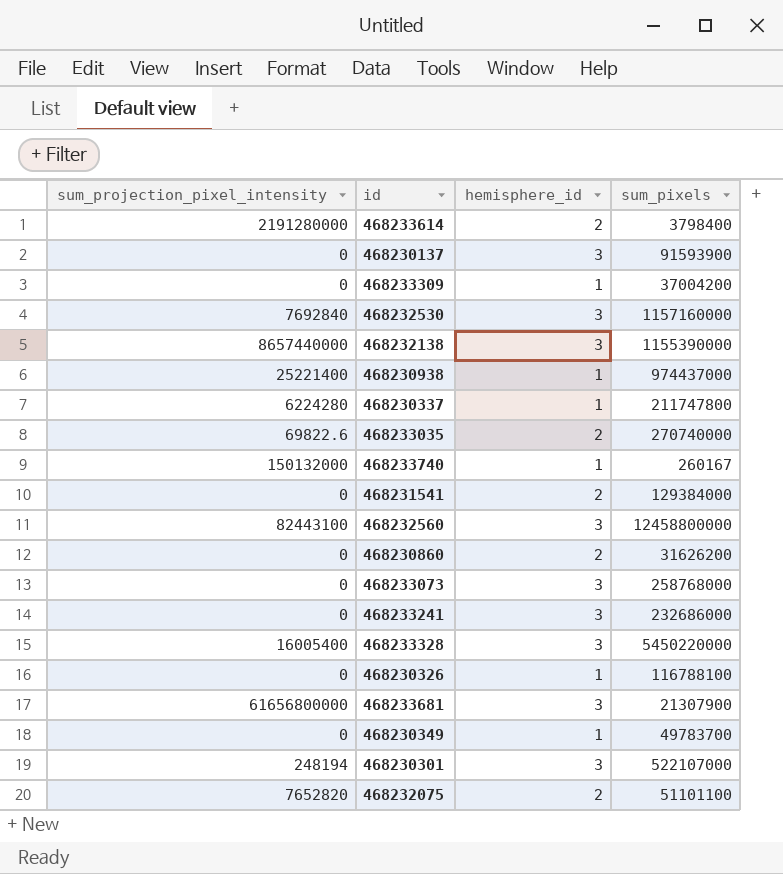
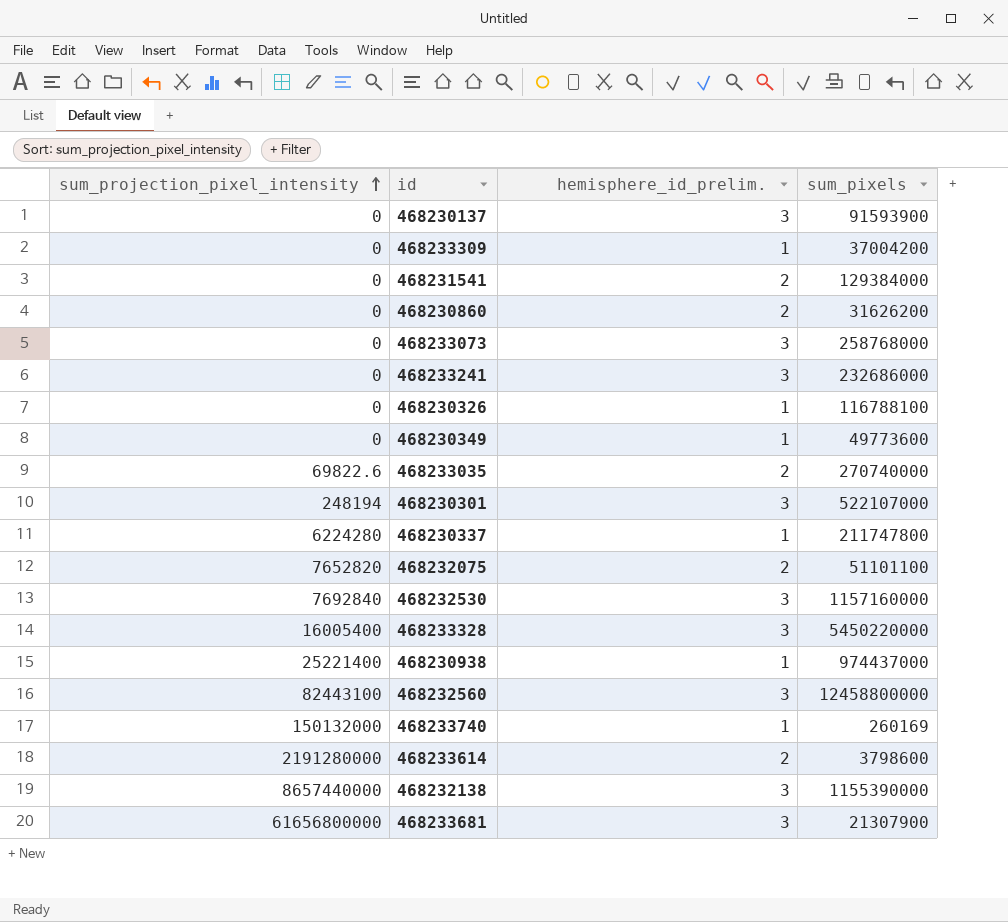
row order: none -> sum_projection_pixel_intensity ascending
column name: hemisphere_id -> hemisphere_id_prelim.
468230349 | sum_pixels: 49783700 -> 49773600
468233740 | sum_pixels: 260167 -> 260169
468233614 | sum_pixels: 3798400 -> 3798600

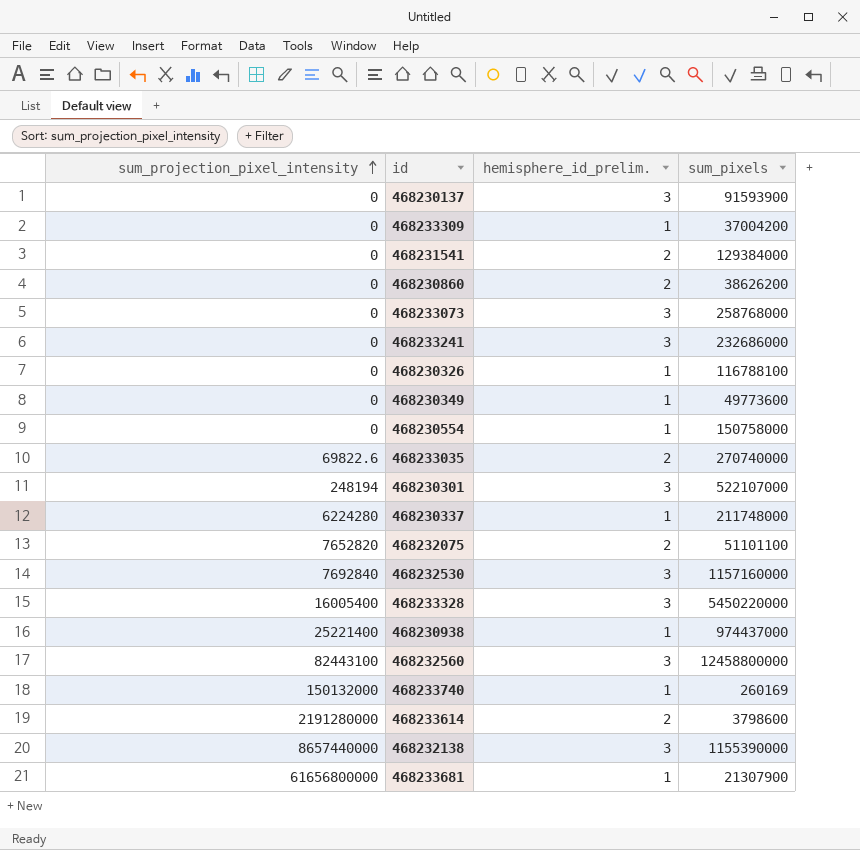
468230860 | sum_pixels: 31626200 -> 38626200
row 468230554: none -> 0 | 1 | 150758000
468230337 | sum_pixels: 211747800 -> 211748000
468233681 | hemisphere_id_prelim.: 3 -> 1

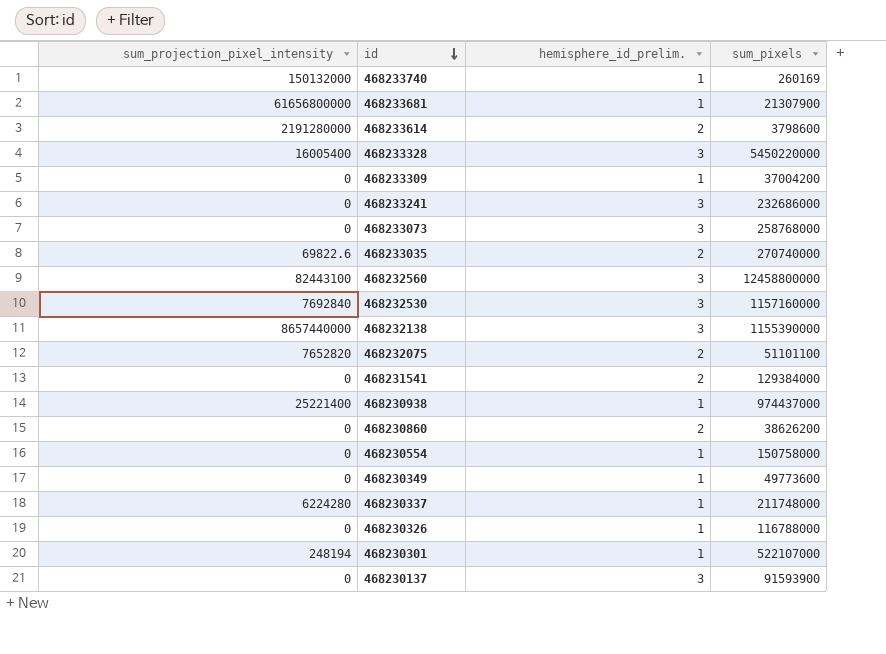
row order: sum_projection_pixel_intensity ascending -> id descending
468230326 | sum_pixels: 116788100 -> 116788000
468230301 | hemisphere_id_prelim.: 3 -> 1

